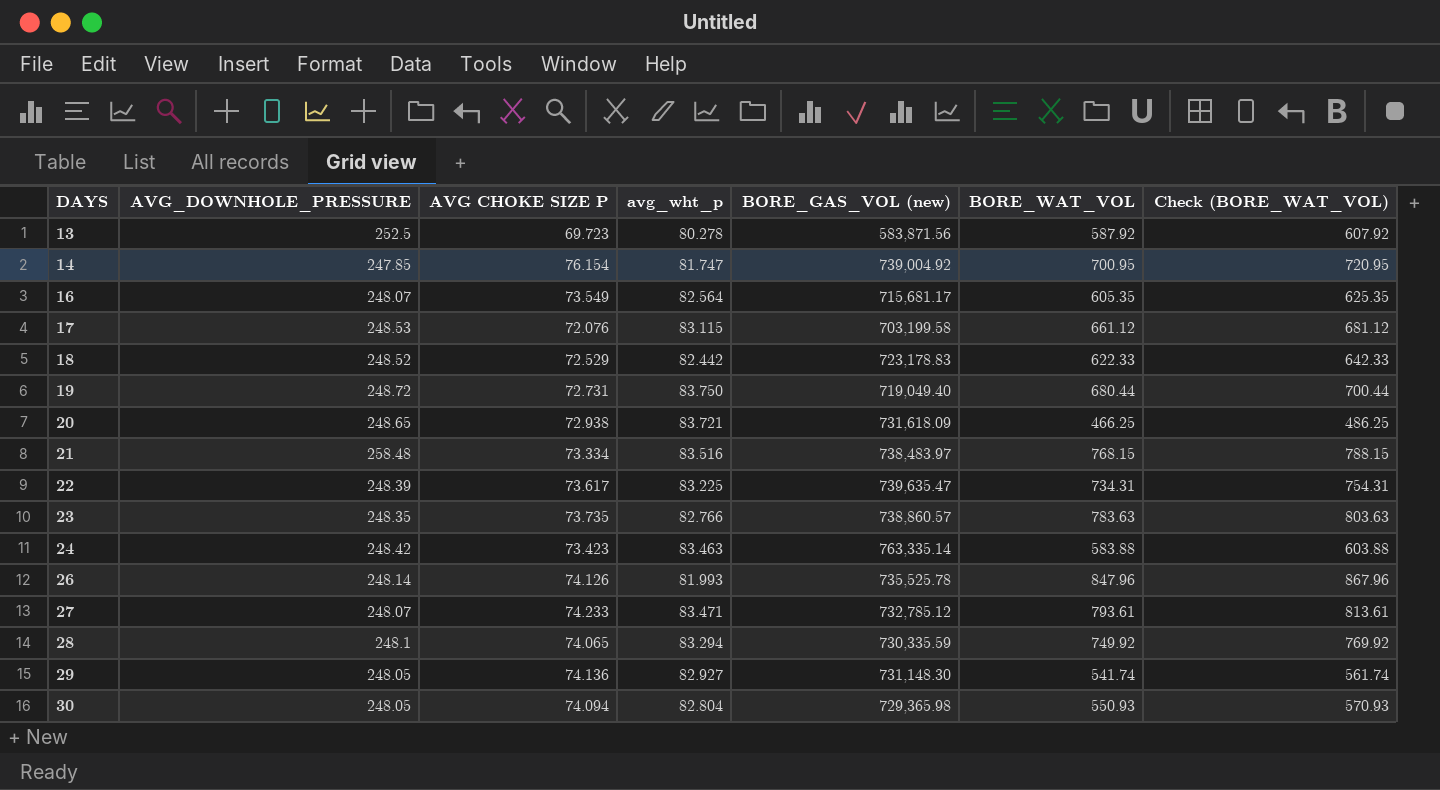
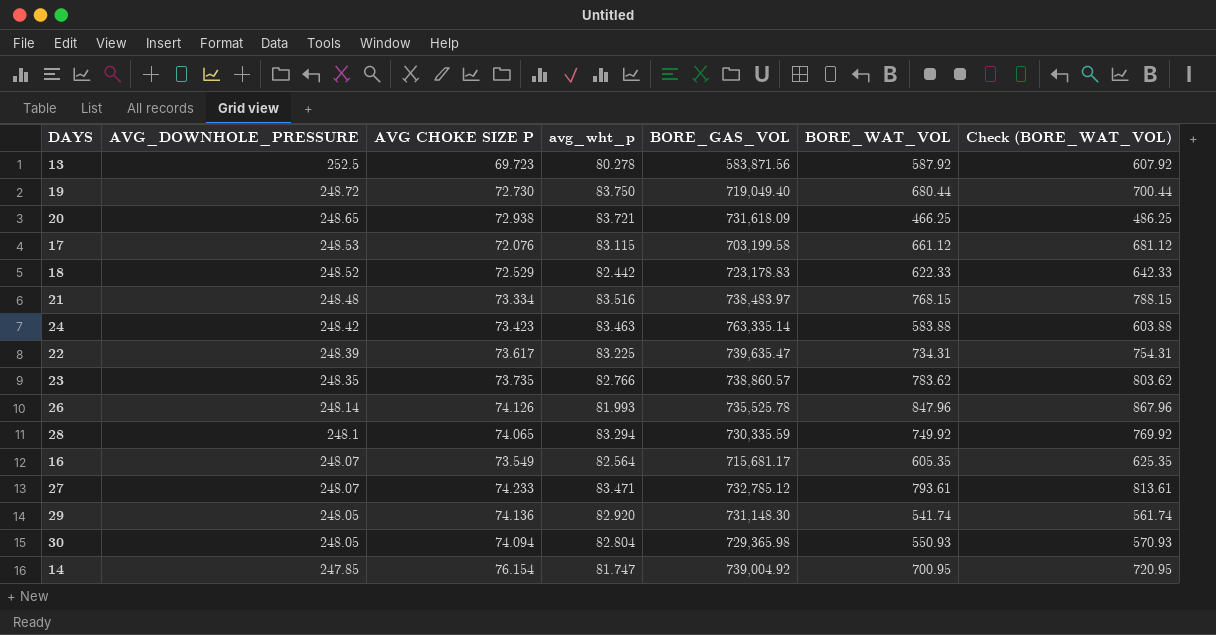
row order: DAYS ascending -> AVG_DOWNHOLE_PRESSURE descending
column name: BORE_GAS_VOL (new) -> BORE_GAS_VOL
19 | AVG CHOKE SIZE P: 72.731 -> 72.730
21 | AVG_DOWNHOLE_PRESSURE: 258.48 -> 248.48
23 | BORE_WAT_VOL: 783.63 -> 783.62
23 | Check (BORE_WAT_VOL): 803.63 -> 803.62
29 | avg_wht_p: 82.927 -> 82.920

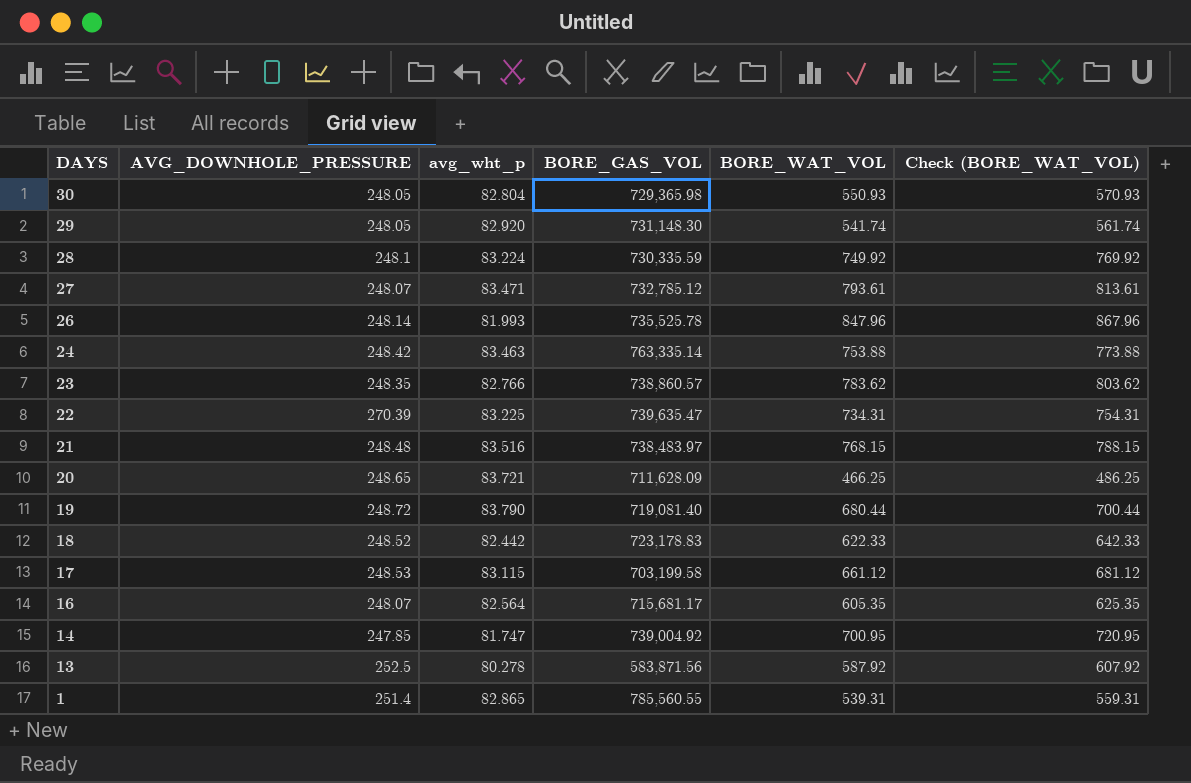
row order: AVG_DOWNHOLE_PRESSURE descending -> DAYS descending
column AVG CHOKE SIZE P | position: 3 -> none
28 | avg_wht_p: 83.294 -> 83.224
24 | BORE_WAT_VOL: 583.88 -> 753.88
24 | Check (BORE_WAT_VOL): 603.88 -> 773.88
22 | AVG_DOWNHOLE_PRESSURE: 248.39 -> 270.39
20 | BORE_GAS_VOL: 731,618.09 -> 711,628.09
19 | avg_wht_p: 83.750 -> 83.790
19 | BORE_GAS_VOL: 719,049.40 -> 719,081.40
row 1: none -> 251.4 | 82.865 | 785,560.55 | 539.31 | 559.31

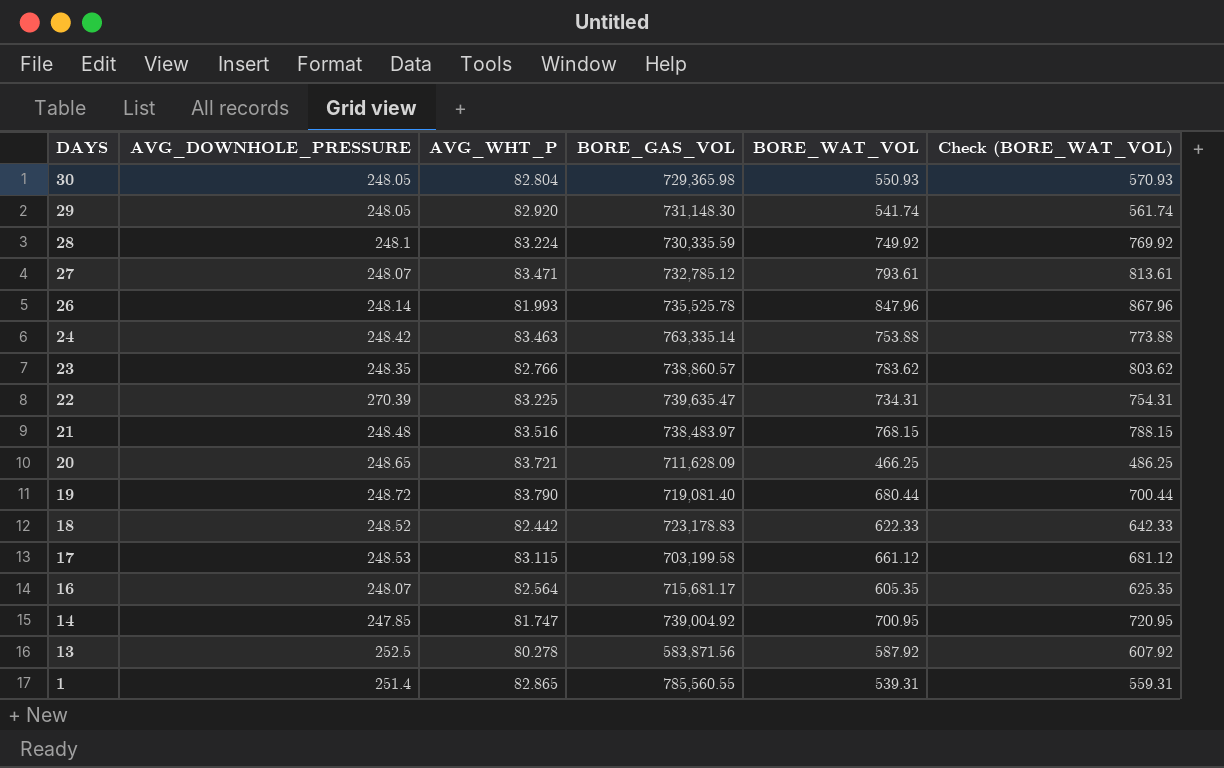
column name: avg_wht_p -> AVG_WHT_P

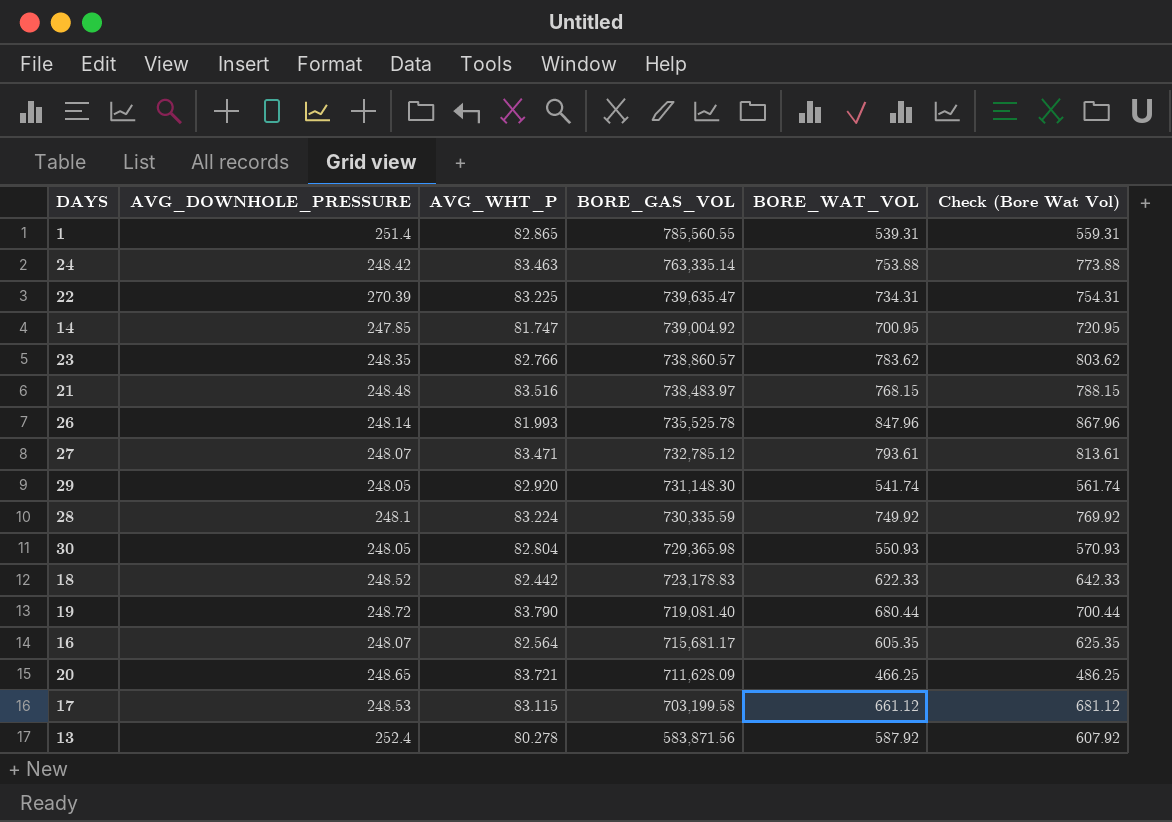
row order: DAYS descending -> BORE_GAS_VOL descending
column name: Check (BORE_WAT_VOL) -> Check (Bore Wat Vol)
13 | AVG_DOWNHOLE_PRESSURE: 252.5 -> 252.4

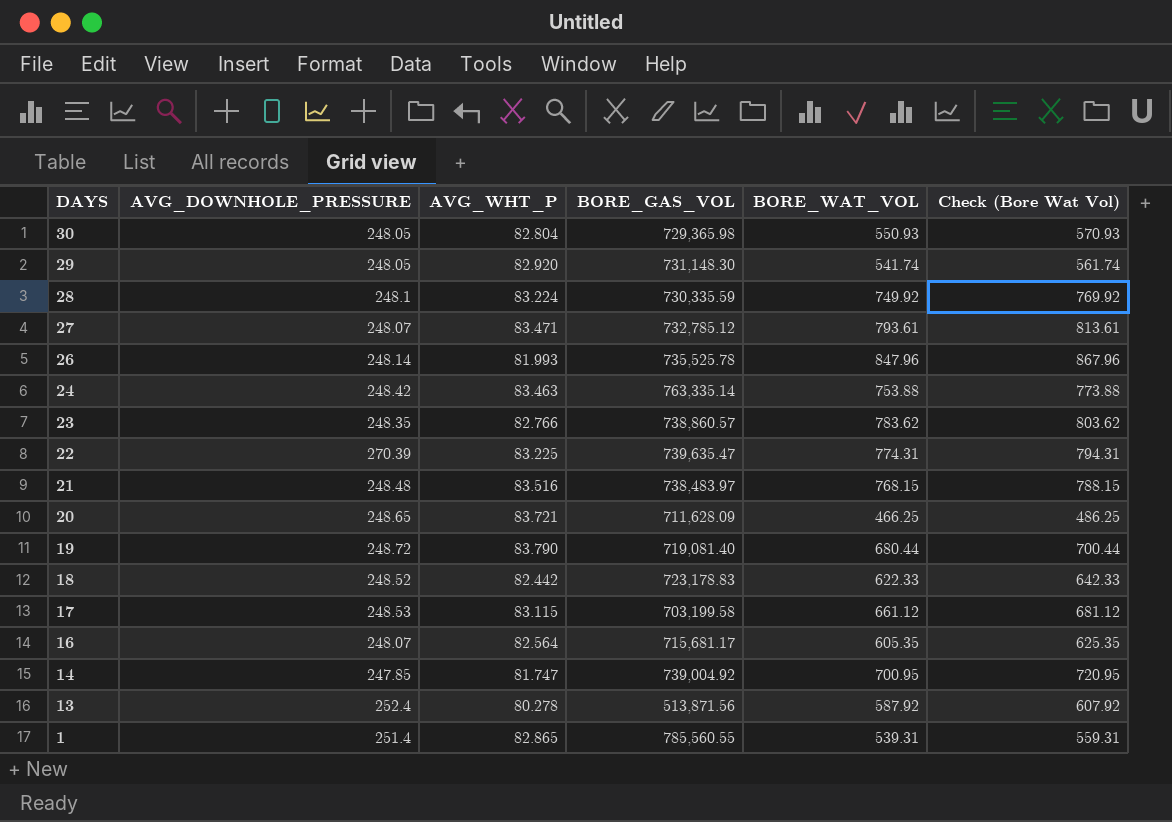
row order: BORE_GAS_VOL descending -> DAYS descending
22 | BORE_WAT_VOL: 734.31 -> 774.31
22 | Check (Bore Wat Vol): 754.31 -> 794.31
13 | BORE_GAS_VOL: 583,871.56 -> 513,871.56

